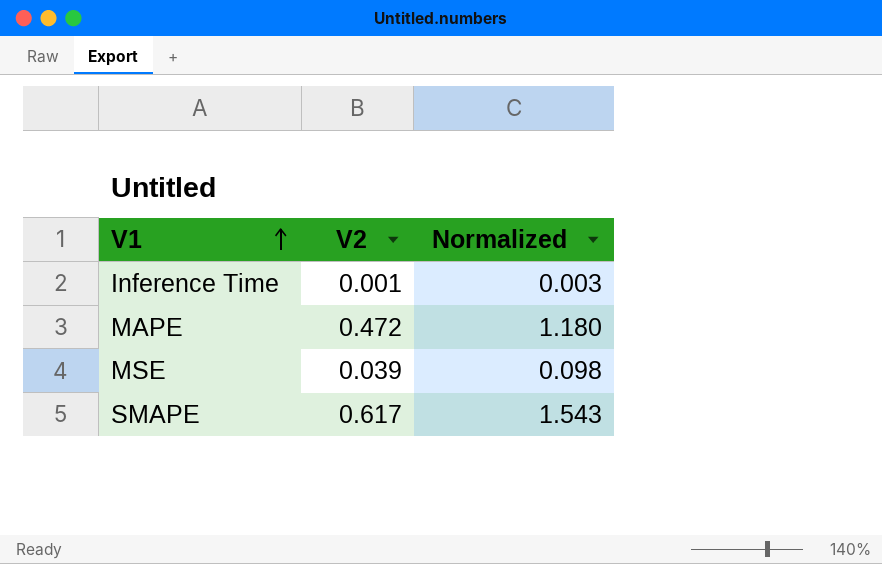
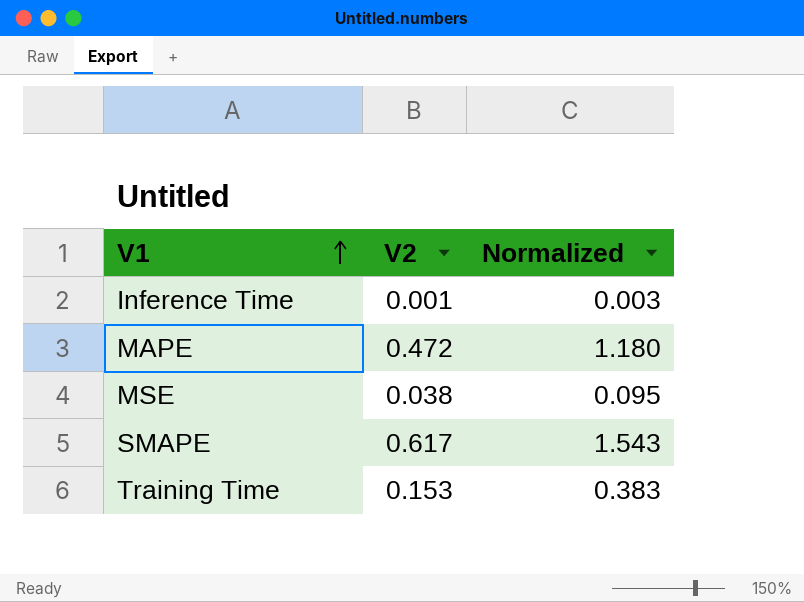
MSE | V2: 0.039 -> 0.038
MSE | Normalized: 0.098 -> 0.095
row Training Time: none -> 0.153 | 0.383

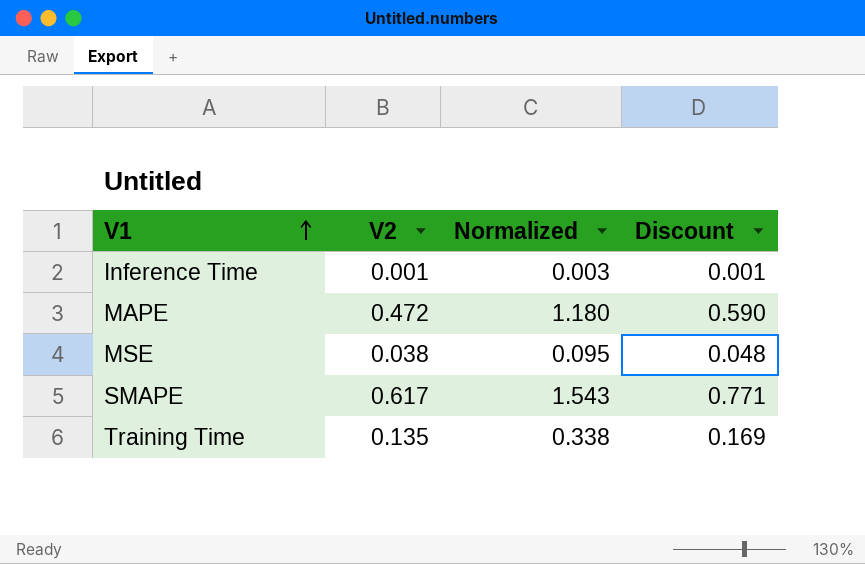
column Discount | formula: none -> [V2] * 1.25
Training Time | V2: 0.153 -> 0.135
Training Time | Normalized: 0.383 -> 0.338

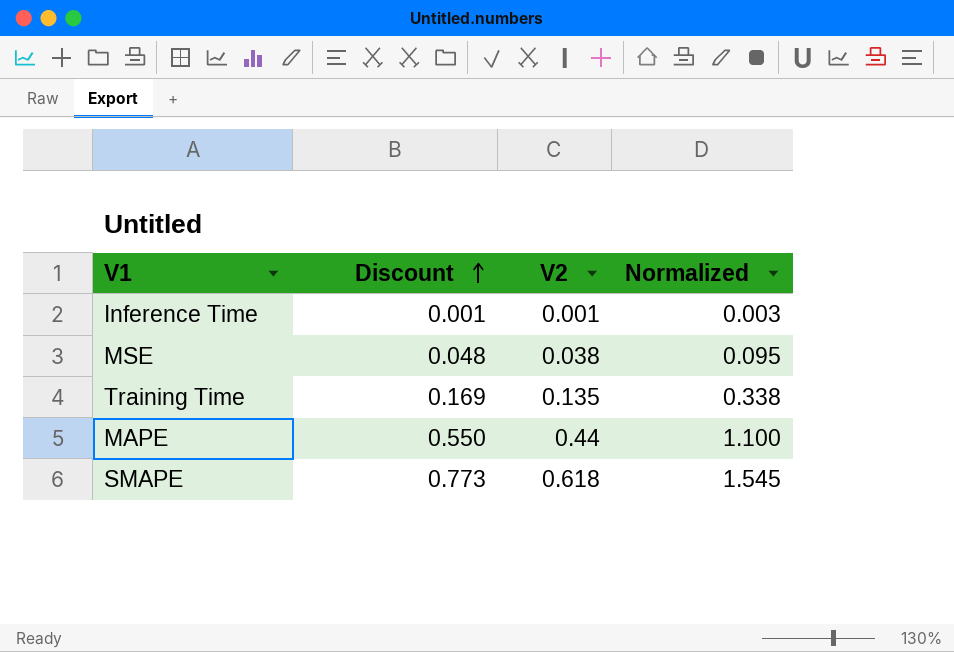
row order: V1 ascending -> Discount ascending
column Discount | position: 4 -> 2
MAPE | Discount: 0.590 -> 0.550
MAPE | V2: 0.472 -> 0.44
MAPE | Normalized: 1.180 -> 1.100
SMAPE | Discount: 0.771 -> 0.773
SMAPE | V2: 0.617 -> 0.618
SMAPE | Normalized: 1.543 -> 1.545

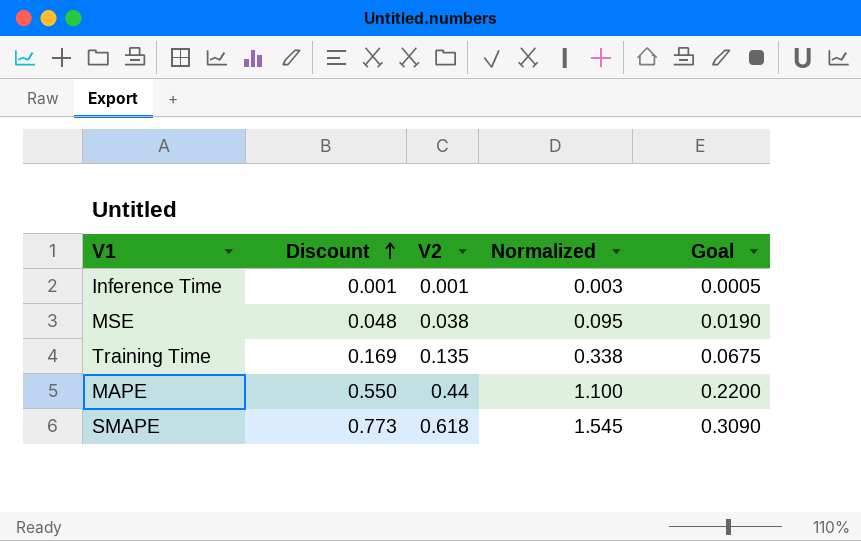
column Goal | formula: none -> [V2] * 0.5

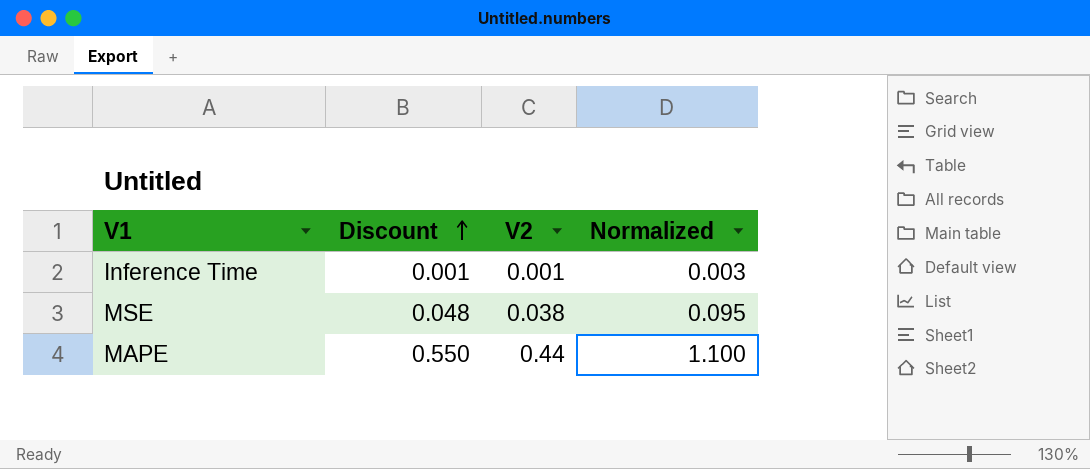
column Goal | formula: [V2] * 0.5 -> none
row Training Time: 0.169 | 0.135 | 0.338 | 0.0675 -> none
row SMAPE: 0.773 | 0.618 | 1.545 | 0.3090 -> none

